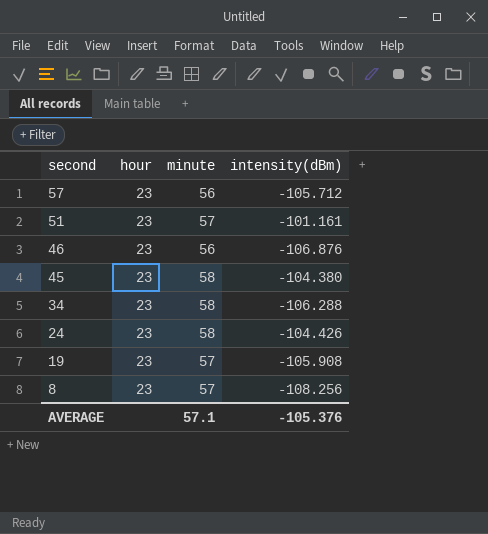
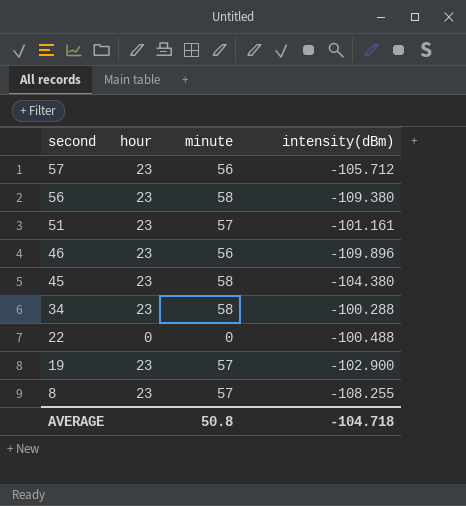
row 24: 23 | 58 | -104.426 -> none
row 56: none -> 23 | 58 | -109.380
46 | intensity(dBm): -106.876 -> -109.896
34 | intensity(dBm): -106.288 -> -100.288
row 22: none -> 0 | 0 | -100.488
19 | intensity(dBm): -105.908 -> -102.900
8 | intensity(dBm): -108.256 -> -108.255
AVERAGE | minute: 57.1 -> 50.8
AVERAGE | intensity(dBm): -105.376 -> -104.718

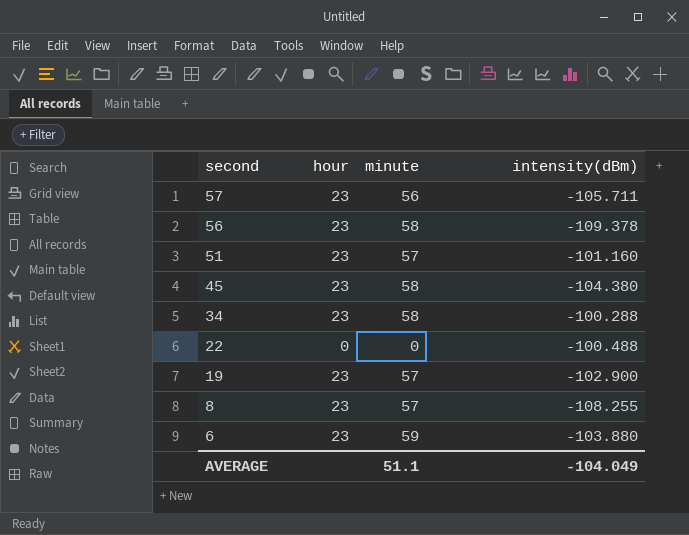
row 46: 23 | 56 | -109.896 -> none
57 | intensity(dBm): -105.712 -> -105.711
56 | intensity(dBm): -109.380 -> -109.378
51 | intensity(dBm): -101.161 -> -101.160
row 6: none -> 23 | 59 | -103.880
AVERAGE | minute: 50.8 -> 51.1
AVERAGE | intensity(dBm): -104.718 -> -104.049

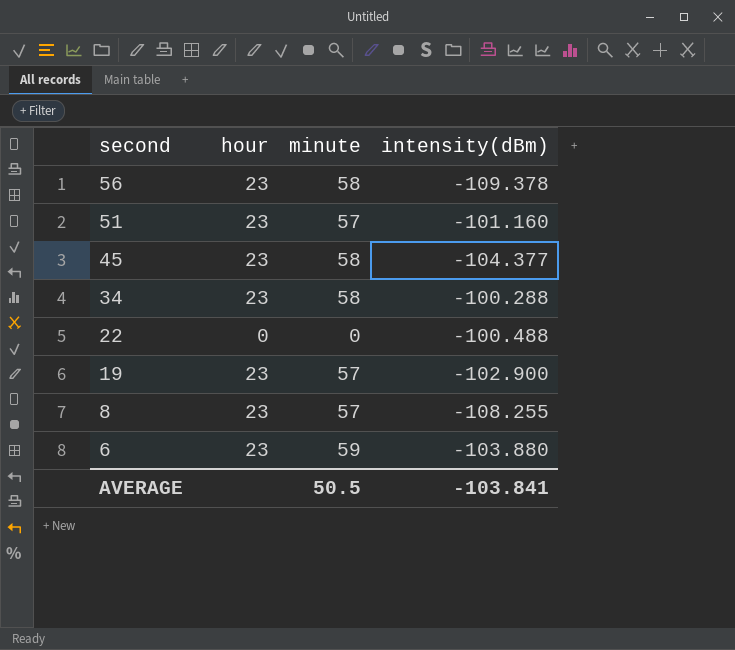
row 57: 23 | 56 | -105.711 -> none
45 | intensity(dBm): -104.380 -> -104.377
AVERAGE | minute: 51.1 -> 50.5
AVERAGE | intensity(dBm): -104.049 -> -103.841

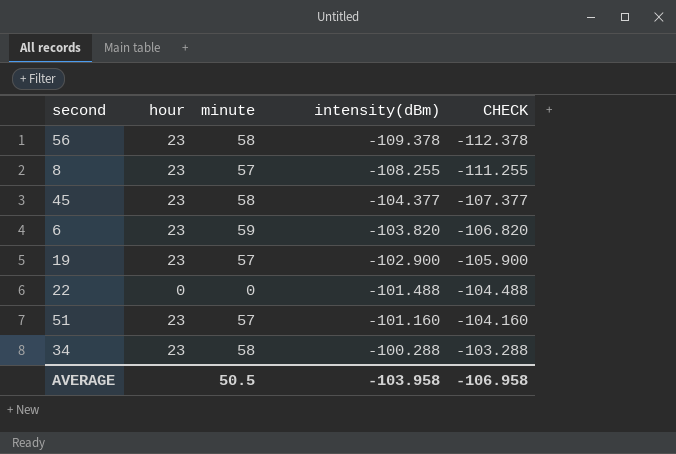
row order: second descending -> intensity(dBm) ascending
column CHECK | formula: none -> [intensity(dBm)] - 3
6 | intensity(dBm): -103.880 -> -103.820
22 | intensity(dBm): -100.488 -> -101.488
AVERAGE | intensity(dBm): -103.841 -> -103.958

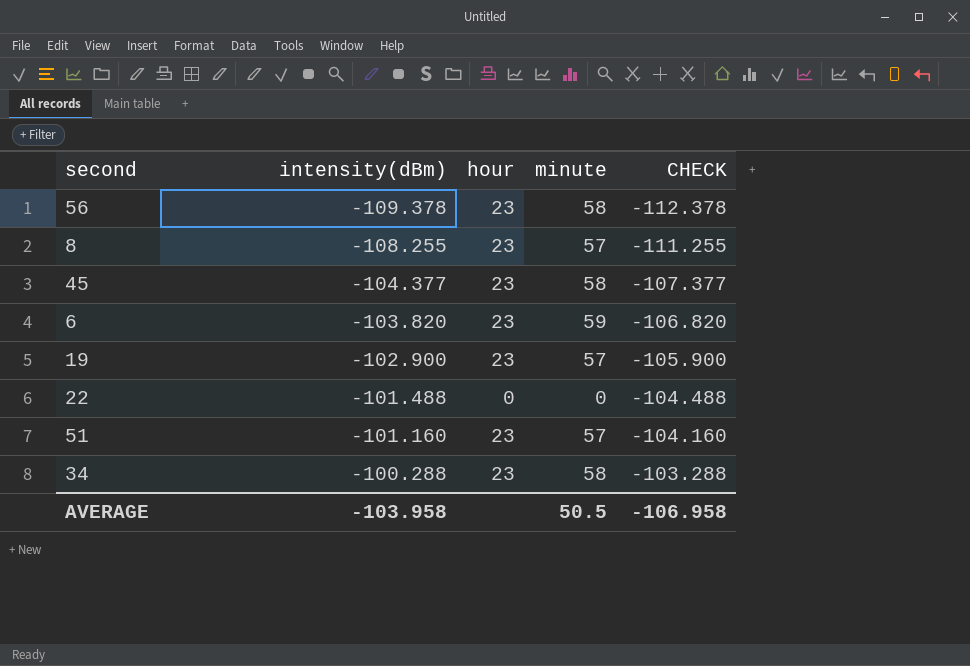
column intensity(dBm) | position: 4 -> 2

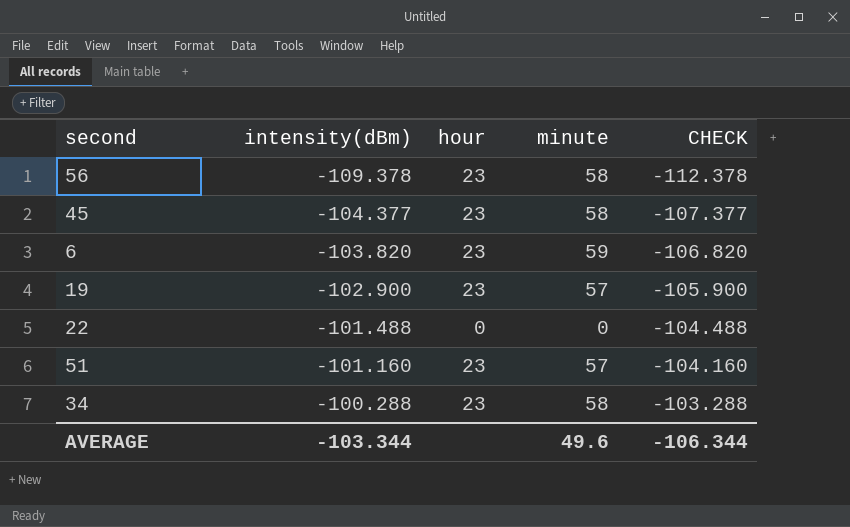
row 8: -108.255 | 23 | 57 | -111.255 -> none
AVERAGE | intensity(dBm): -103.958 -> -103.344
AVERAGE | minute: 50.5 -> 49.6
AVERAGE | CHECK: -106.958 -> -106.344

